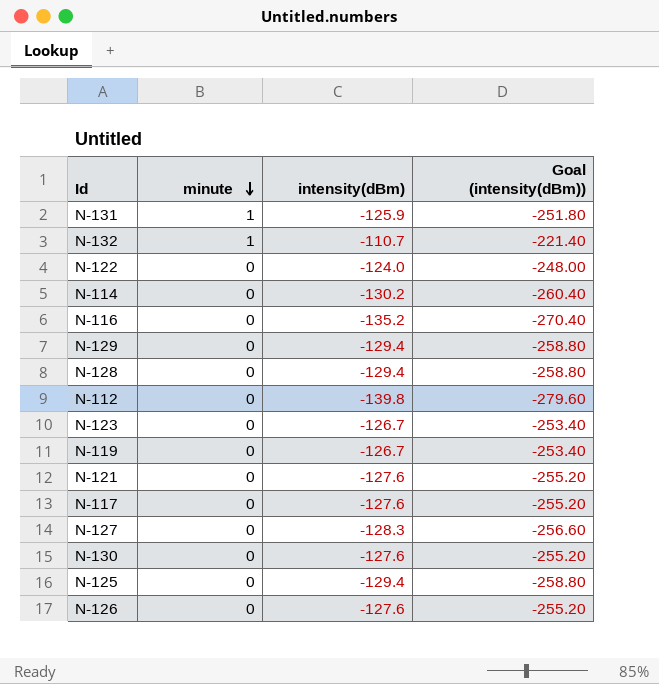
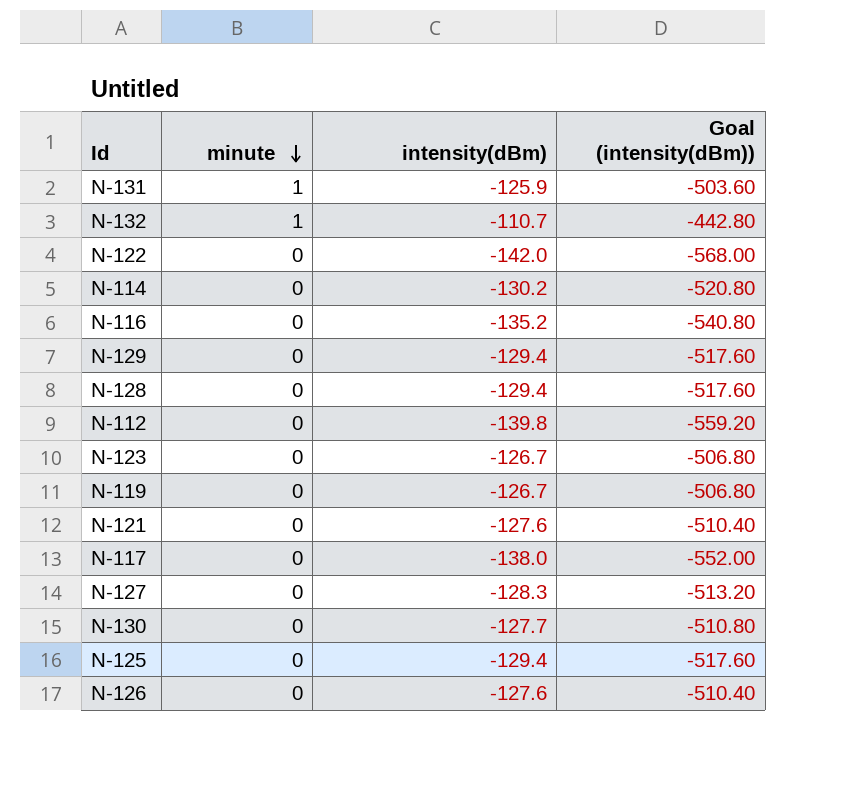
column Goal (intensity(dBm)) | formula: [intensity(dBm)] * 2 -> [intensity(dBm)] * 4
N-122 | intensity(dBm): -124.0 -> -142.0
N-117 | intensity(dBm): -127.6 -> -138.0
N-130 | intensity(dBm): -127.6 -> -127.7

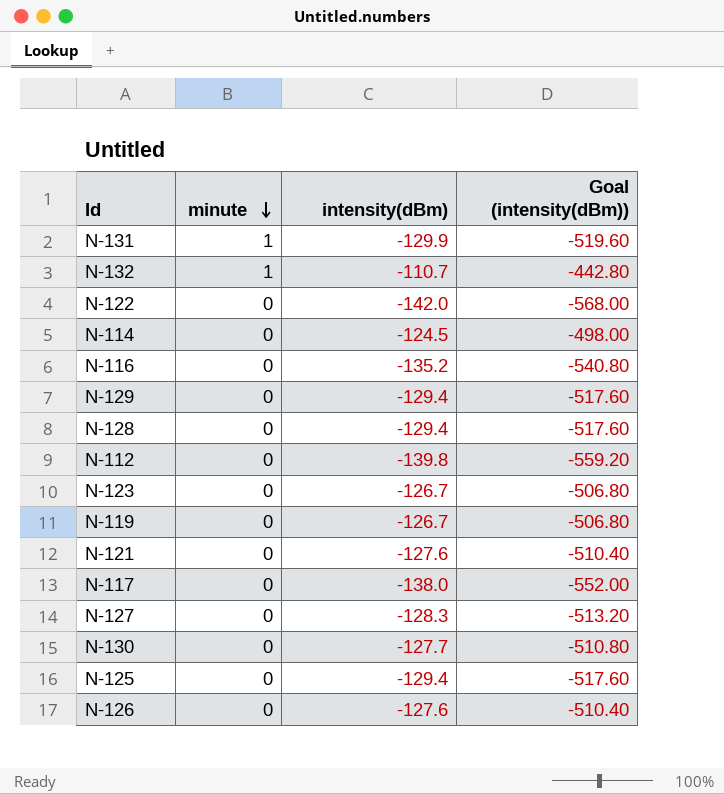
N-131 | intensity(dBm): -125.9 -> -129.9
N-131 | Goal (intensity(dBm)): -503.60 -> -519.60
N-114 | intensity(dBm): -130.2 -> -124.5
N-114 | Goal (intensity(dBm)): -520.80 -> -498.00

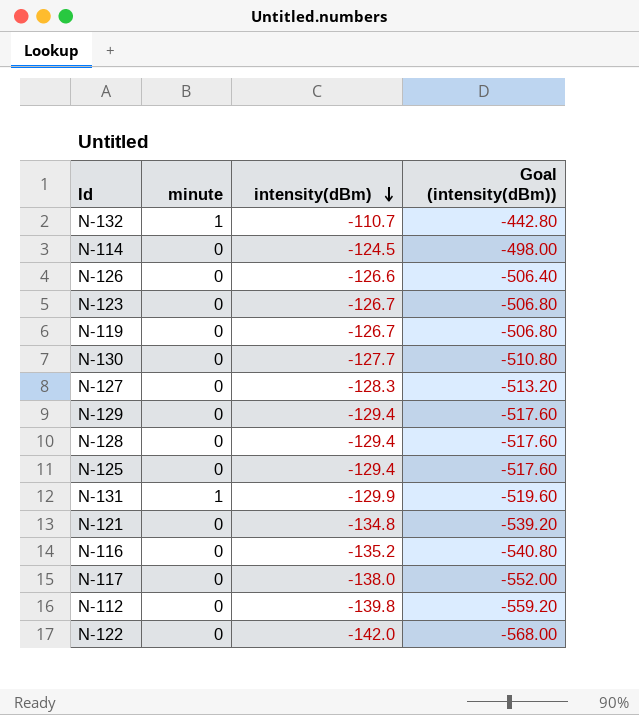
row order: minute descending -> intensity(dBm) descending
N-126 | intensity(dBm): -127.6 -> -126.6
N-126 | Goal (intensity(dBm)): -510.40 -> -506.40
N-121 | intensity(dBm): -127.6 -> -134.8
N-121 | Goal (intensity(dBm)): -510.40 -> -539.20

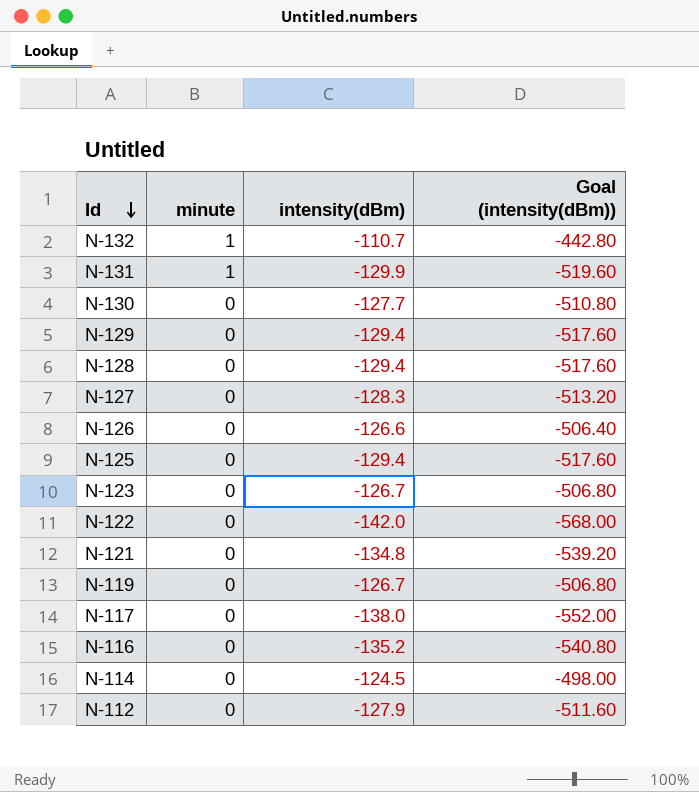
row order: intensity(dBm) descending -> Id descending
N-112 | intensity(dBm): -139.8 -> -127.9
N-112 | Goal (intensity(dBm)): -559.20 -> -511.60

